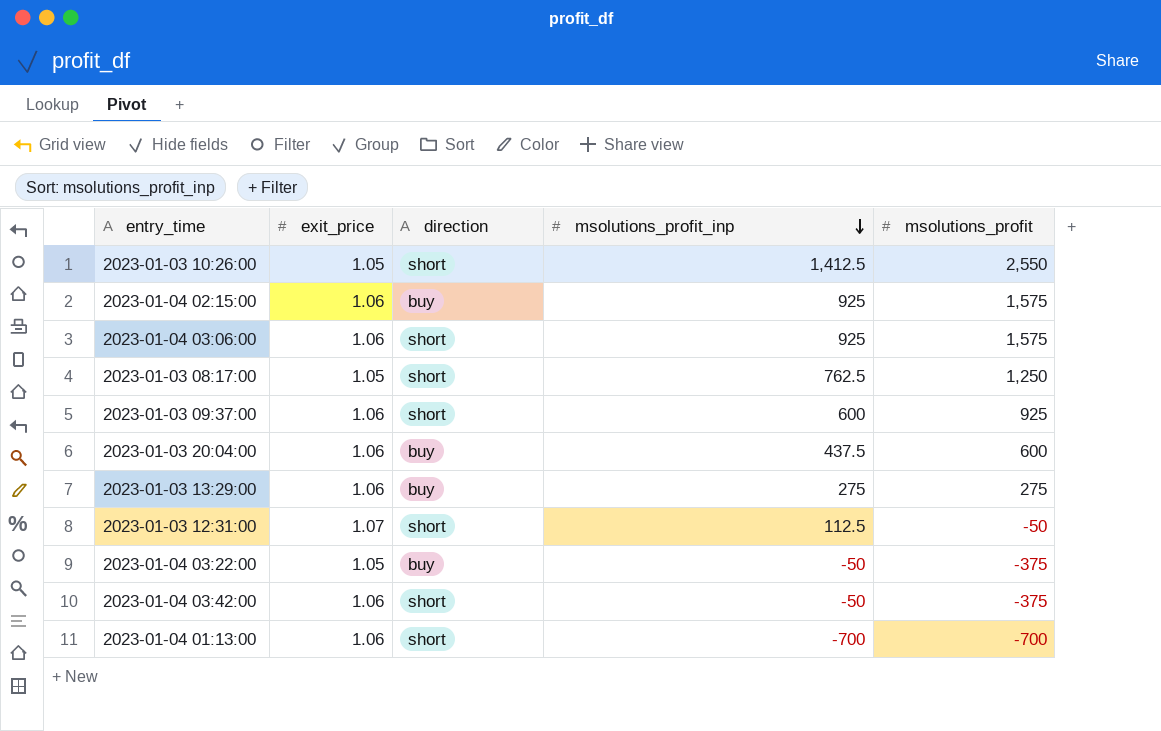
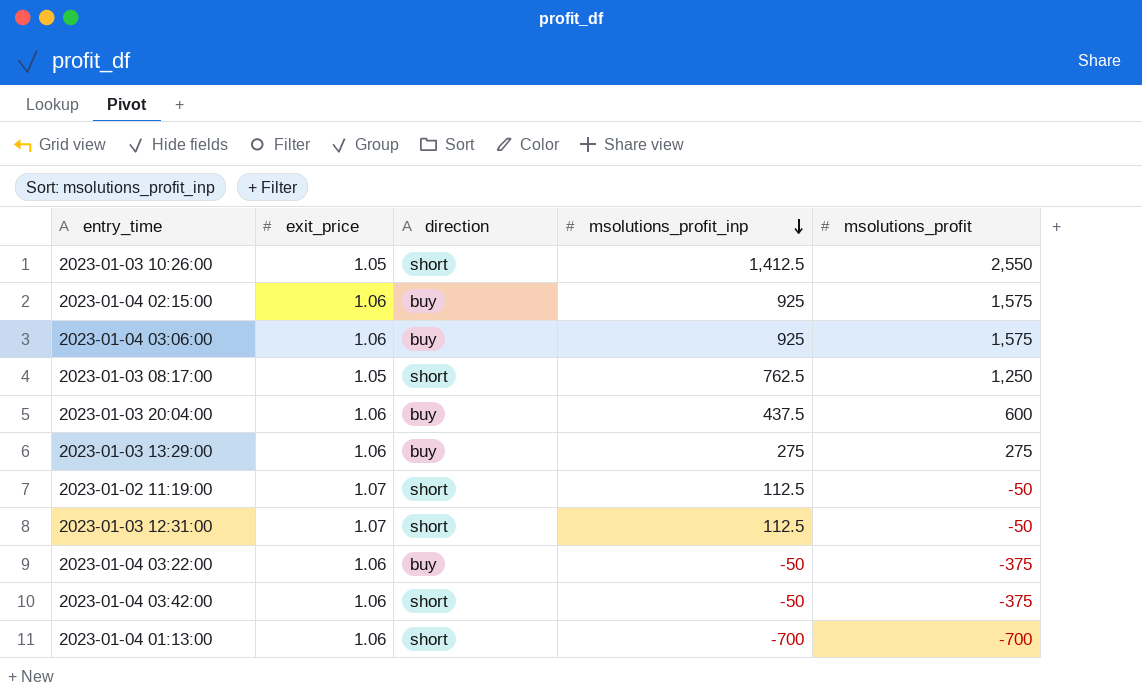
row 2023-01-03 09:37:00: 1.06 | short | 600 | 925 -> none
2023-01-04 03:06:00 | direction: short -> buy
row 2023-01-02 11:19:00: none -> 1.07 | short | 112.5 | -50
2023-01-04 03:22:00 | exit_price: 1.05 -> 1.06

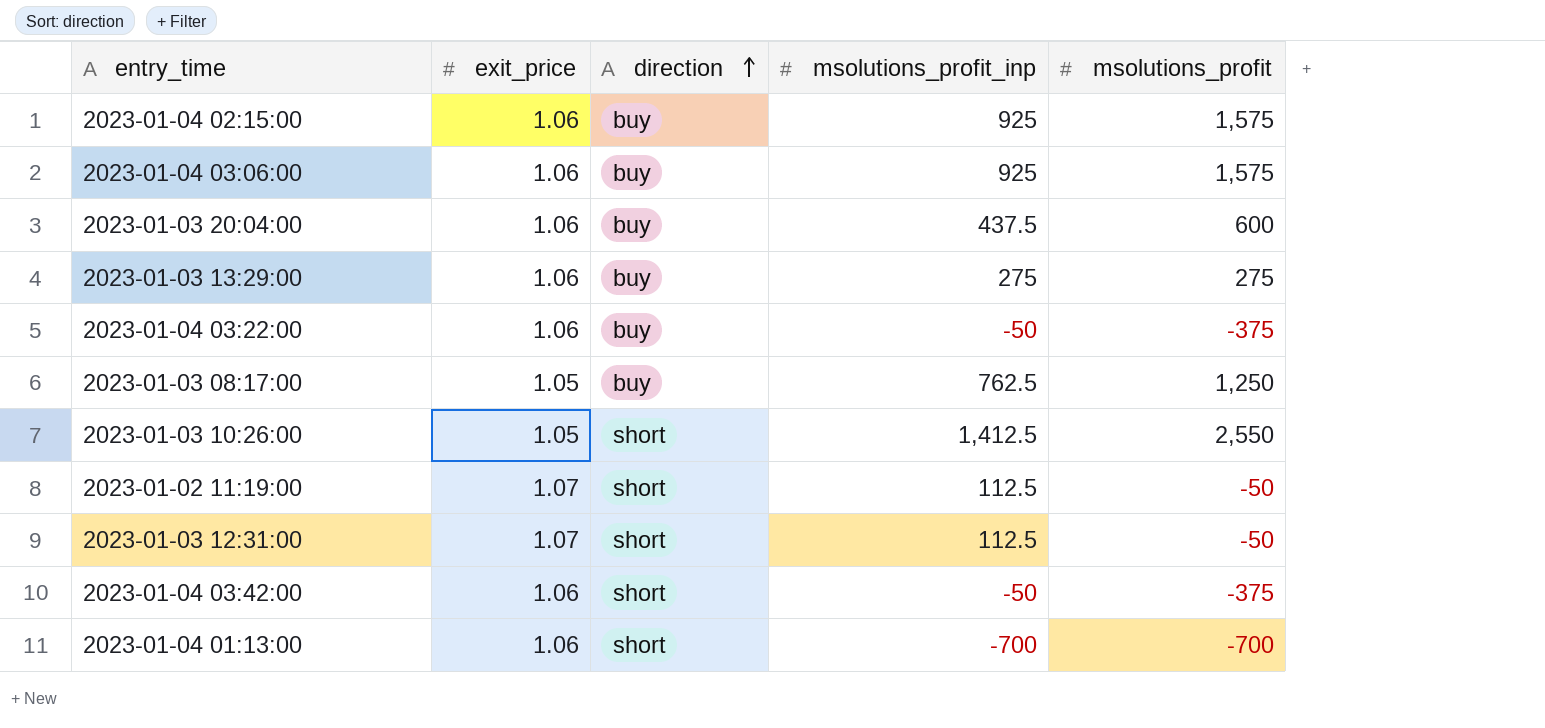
row order: msolutions_profit_inp descending -> direction ascending
2023-01-03 08:17:00 | direction: short -> buy

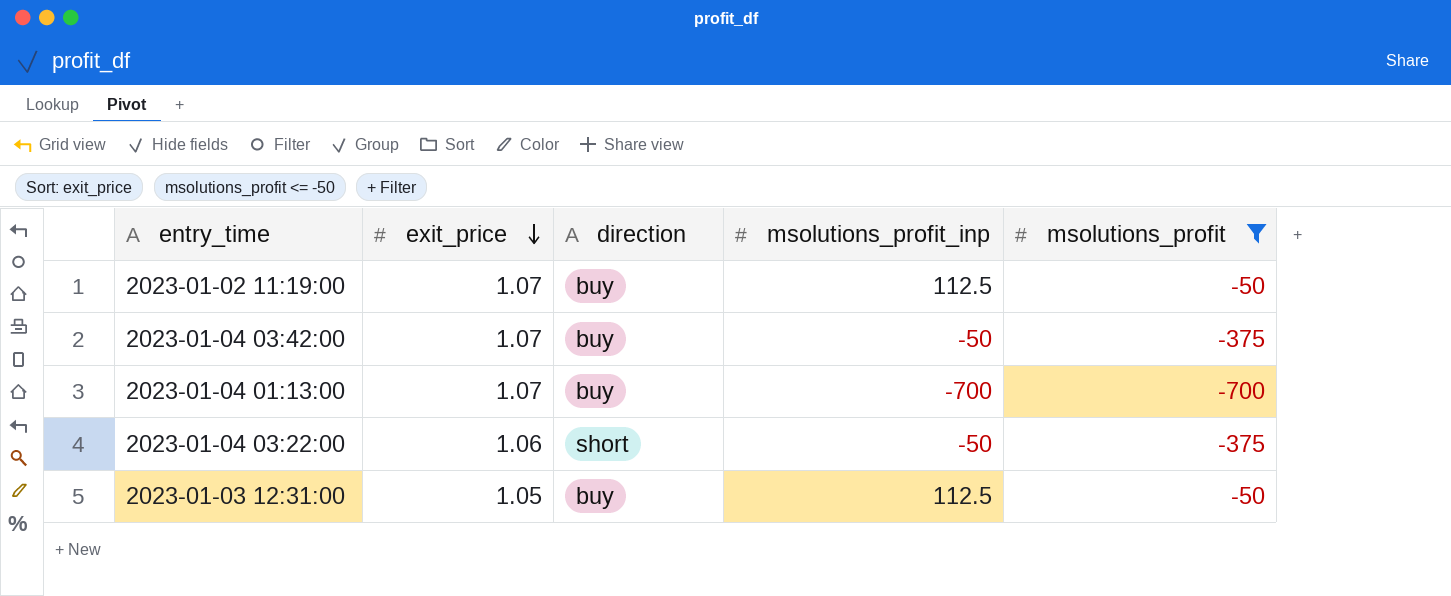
filter: none -> msolutions_profit <= -50
row order: direction ascending -> exit_price descending
2023-01-02 11:19:00 | direction: short -> buy
2023-01-04 03:42:00 | exit_price: 1.06 -> 1.07
2023-01-04 03:42:00 | direction: short -> buy
2023-01-04 01:13:00 | exit_price: 1.06 -> 1.07
2023-01-04 01:13:00 | direction: short -> buy
2023-01-04 03:22:00 | direction: buy -> short
2023-01-03 12:31:00 | exit_price: 1.07 -> 1.05
2023-01-03 12:31:00 | direction: short -> buy

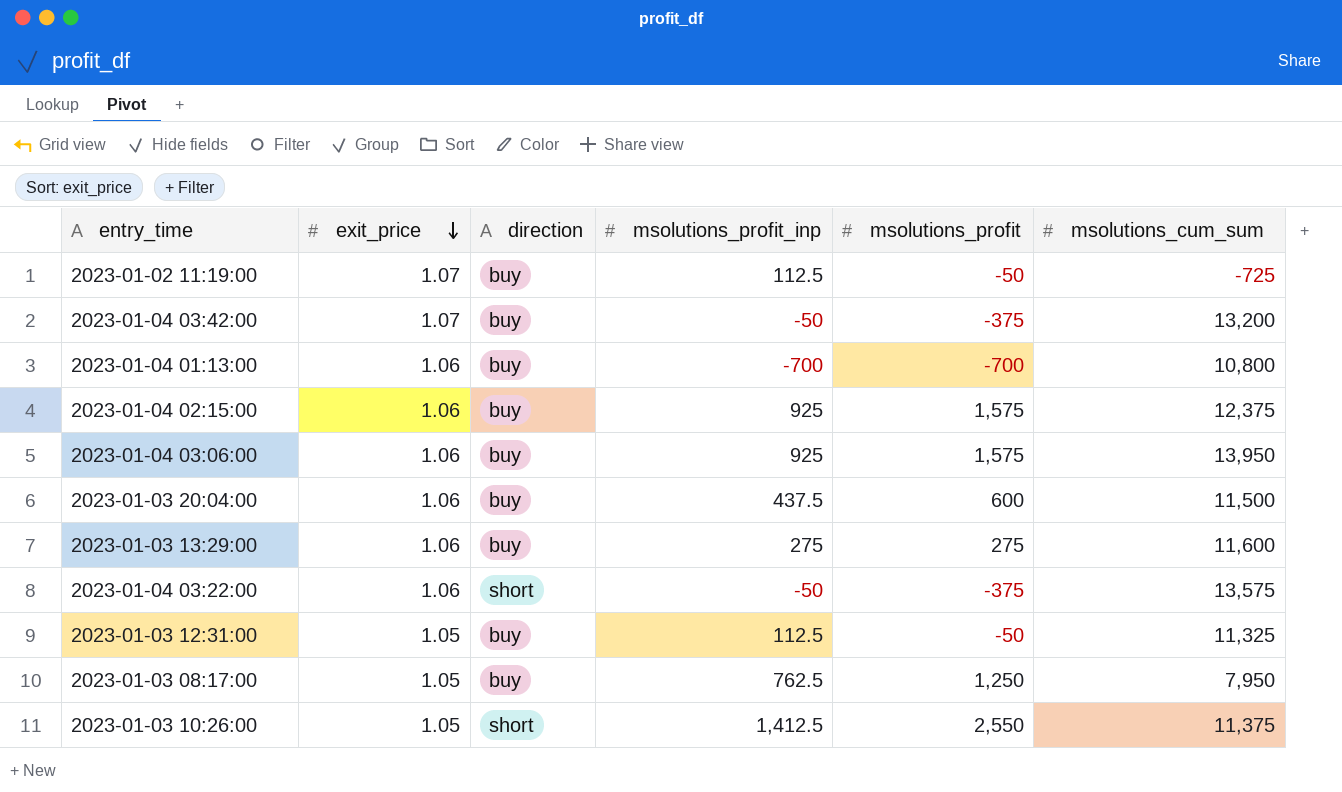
filter: msolutions_profit <= -50 -> none
column msolutions_cum_sum | position: none -> 6
2023-01-04 01:13:00 | exit_price: 1.07 -> 1.06

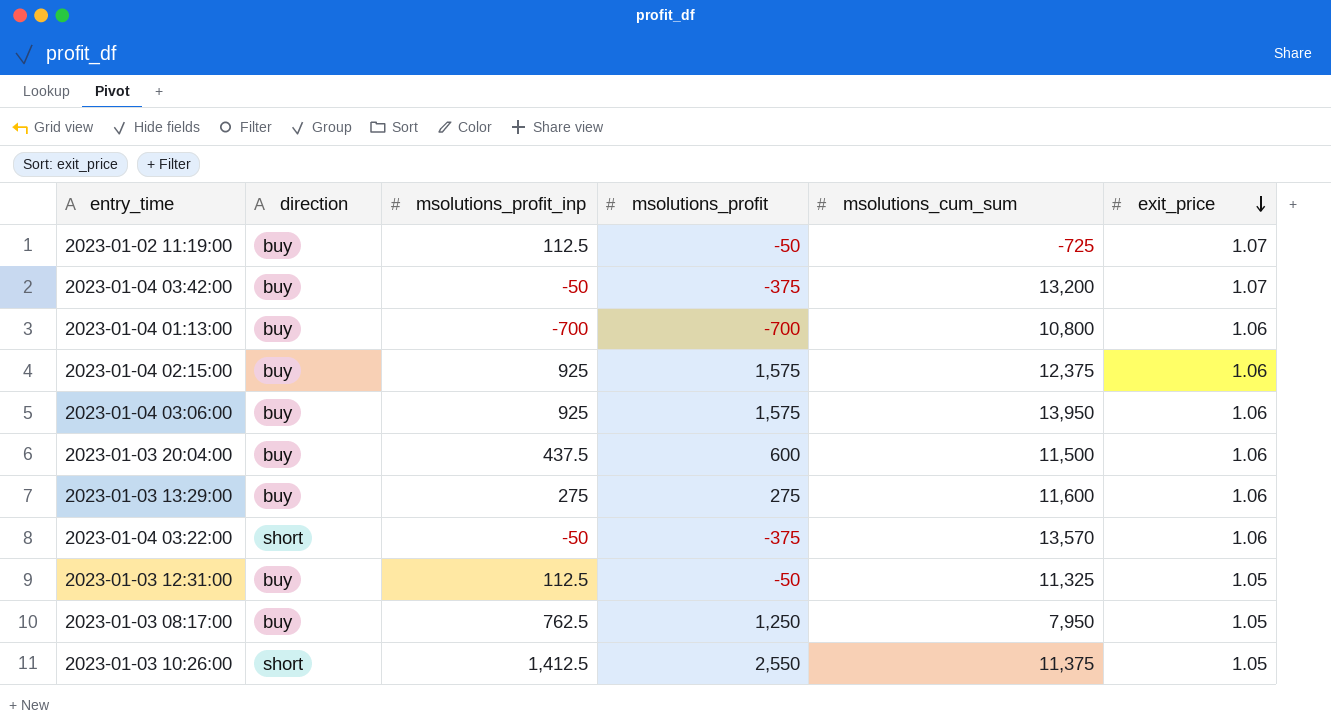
column exit_price | position: 2 -> 6
2023-01-04 03:22:00 | msolutions_cum_sum: 13,575 -> 13,570

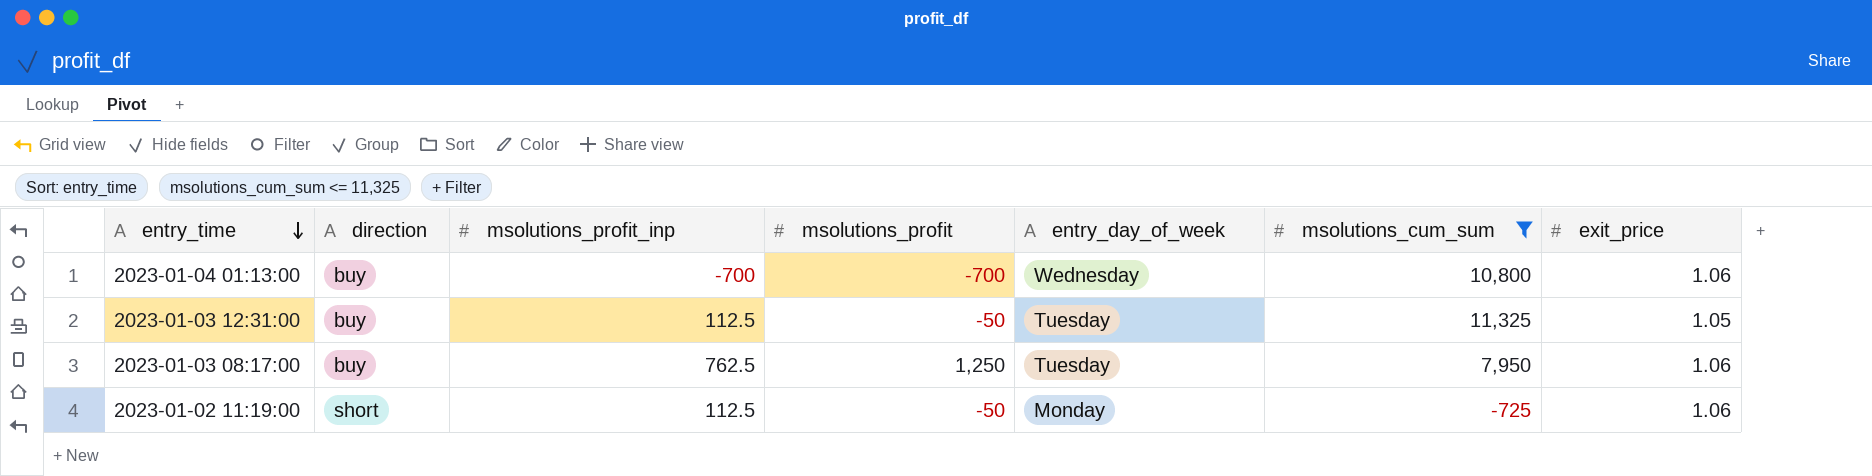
filter: none -> msolutions_cum_sum <= 11,325
row order: exit_price descending -> entry_time descending
column entry_day_of_week | position: none -> 5
2023-01-03 08:17:00 | exit_price: 1.05 -> 1.06
2023-01-02 11:19:00 | direction: buy -> short
2023-01-02 11:19:00 | exit_price: 1.07 -> 1.06

